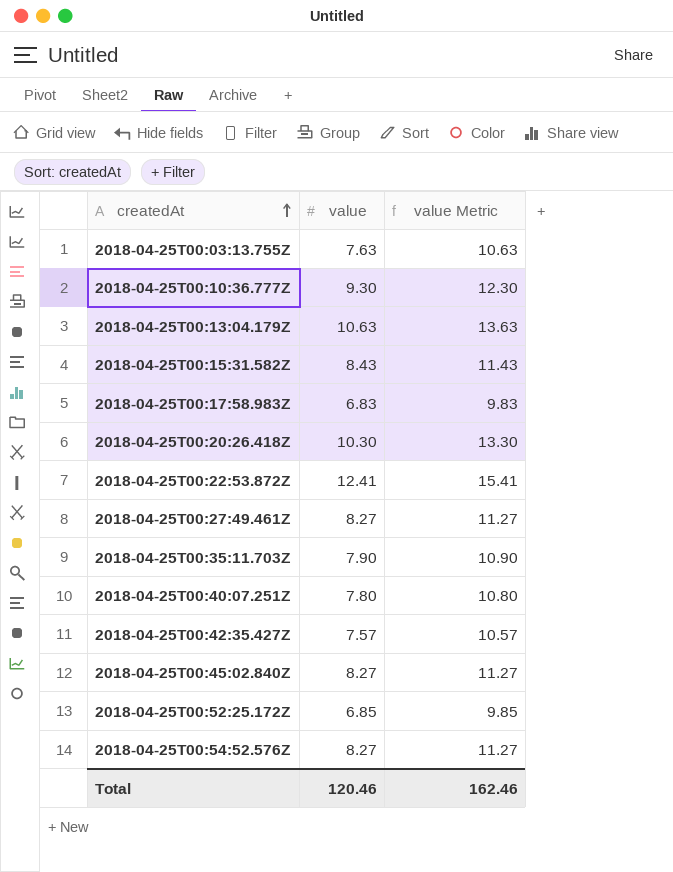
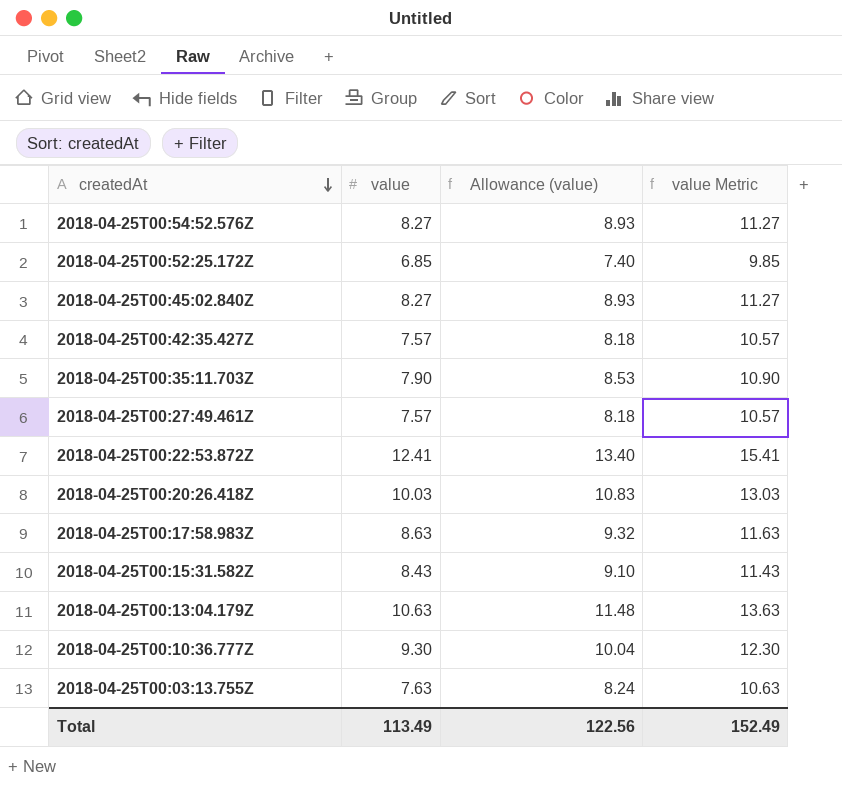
row order: createdAt ascending -> createdAt descending
column Allowance (value) | formula: none -> [value] * 1.08
row 2018-04-25T00:40:07.251Z: 7.80 | 10.80 -> none
2018-04-25T00:27:49.461Z | value: 8.27 -> 7.57
2018-04-25T00:27:49.461Z | value Metric: 11.27 -> 10.57
2018-04-25T00:20:26.418Z | value: 10.30 -> 10.03
2018-04-25T00:20:26.418Z | value Metric: 13.30 -> 13.03
2018-04-25T00:17:58.983Z | value: 6.83 -> 8.63
2018-04-25T00:17:58.983Z | value Metric: 9.83 -> 11.63
Total | value: 120.46 -> 113.49
Total | value Metric: 162.46 -> 152.49

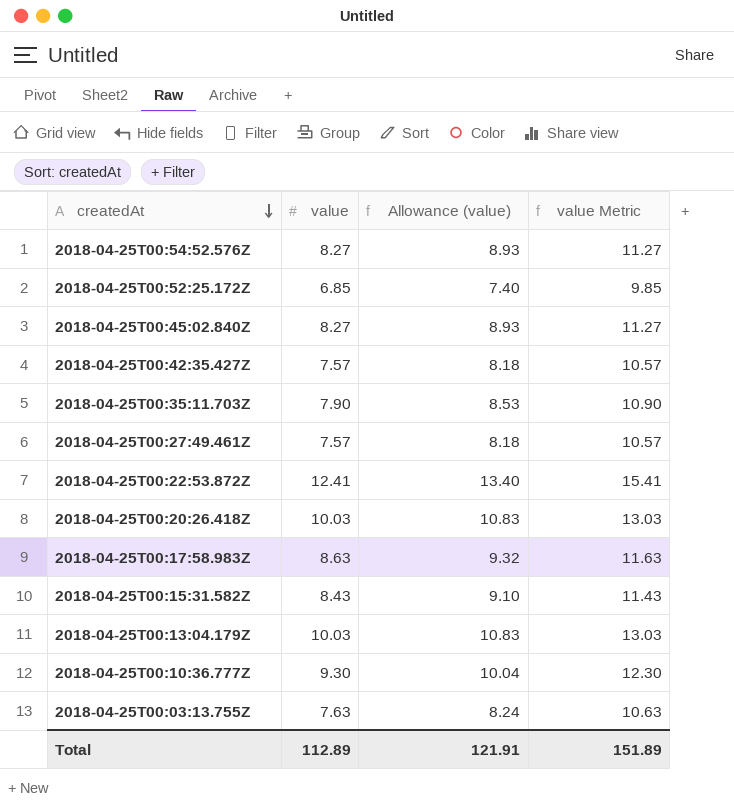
2018-04-25T00:13:04.179Z | value: 10.63 -> 10.03
2018-04-25T00:13:04.179Z | Allowance (value): 11.48 -> 10.83
2018-04-25T00:13:04.179Z | value Metric: 13.63 -> 13.03
Total | value: 113.49 -> 112.89
Total | Allowance (value): 122.56 -> 121.91
Total | value Metric: 152.49 -> 151.89

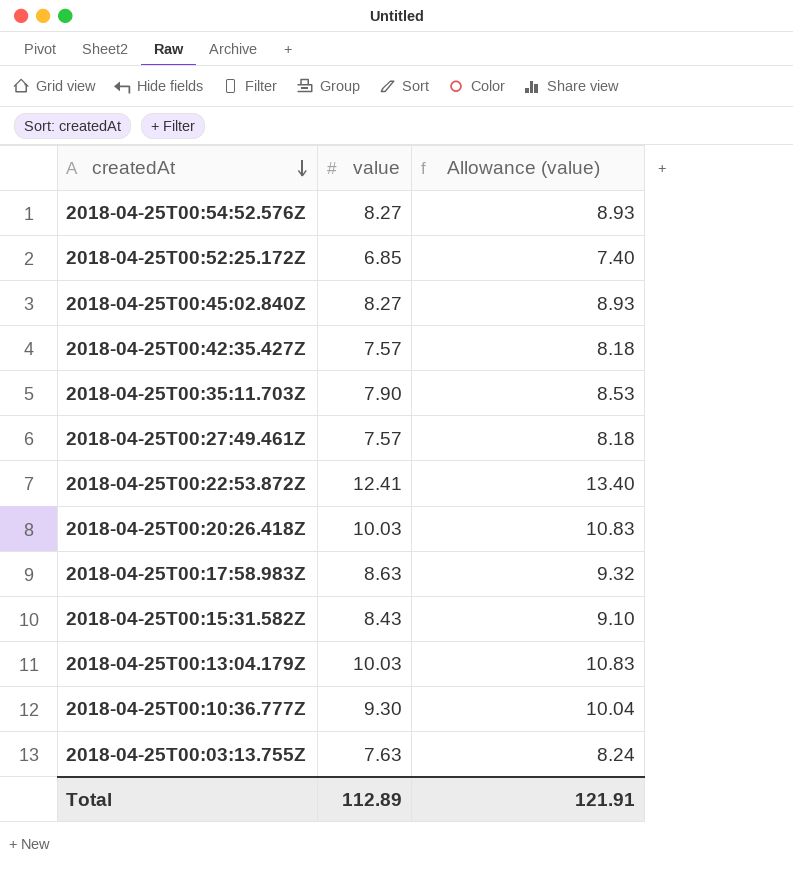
column value Metric | formula: [value] + 3 -> none

